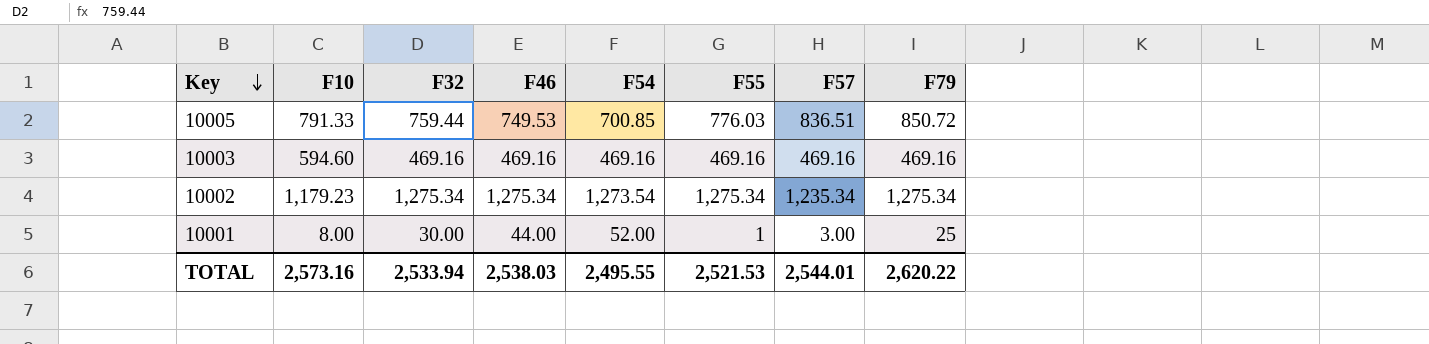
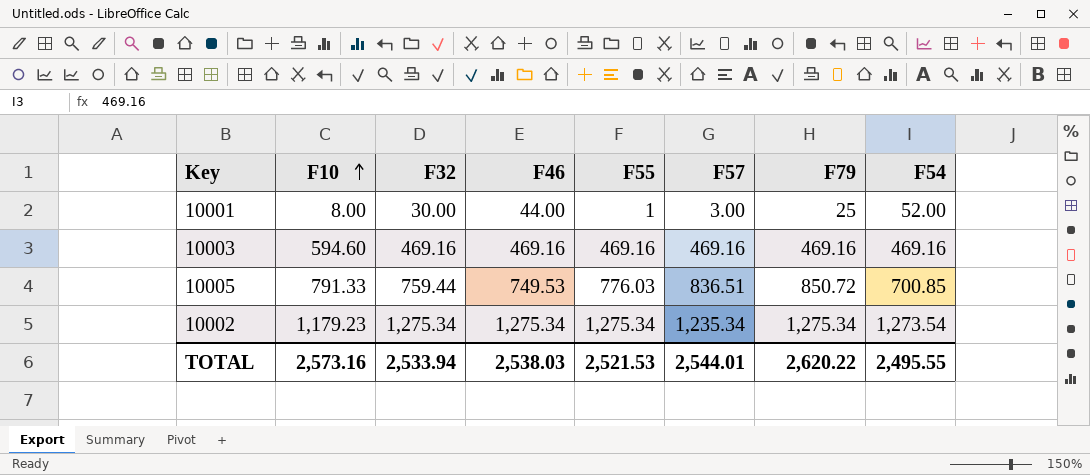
row order: Key descending -> F10 ascending
column F54 | position: 5 -> 8

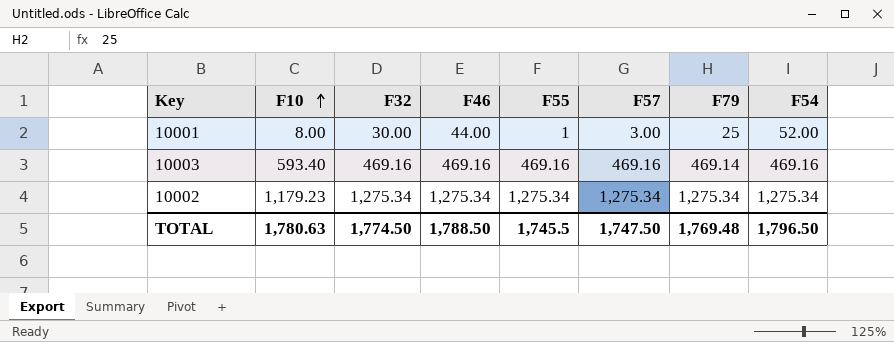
row 10005: 791.33 | 759.44 | 749.53 | 776.03 | 836.51 | 850.72 | 700.85 -> none
10003 | F10: 594.60 -> 593.40
10003 | F79: 469.16 -> 469.14
10002 | F57: 1,235.34 -> 1,275.34
10002 | F54: 1,273.54 -> 1,275.34
TOTAL | F10: 2,573.16 -> 1,780.63
TOTAL | F32: 2,533.94 -> 1,774.50
TOTAL | F46: 2,538.03 -> 1,788.50
TOTAL | F55: 2,521.53 -> 1,745.5
TOTAL | F57: 2,544.01 -> 1,747.50
TOTAL | F79: 2,620.22 -> 1,769.48
TOTAL | F54: 2,495.55 -> 1,796.50

